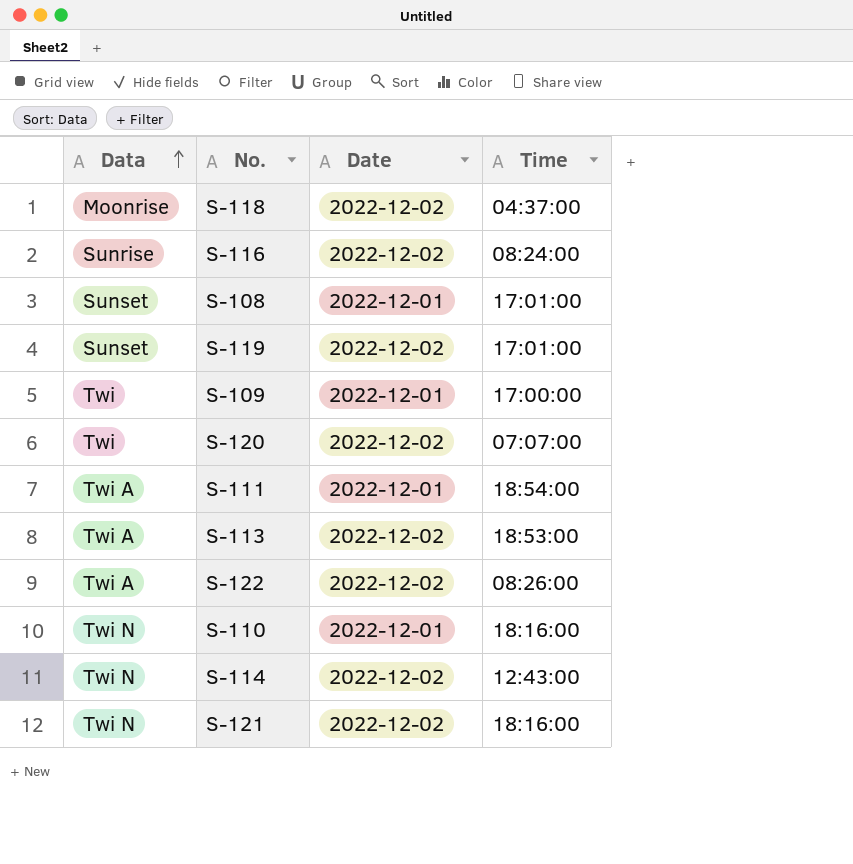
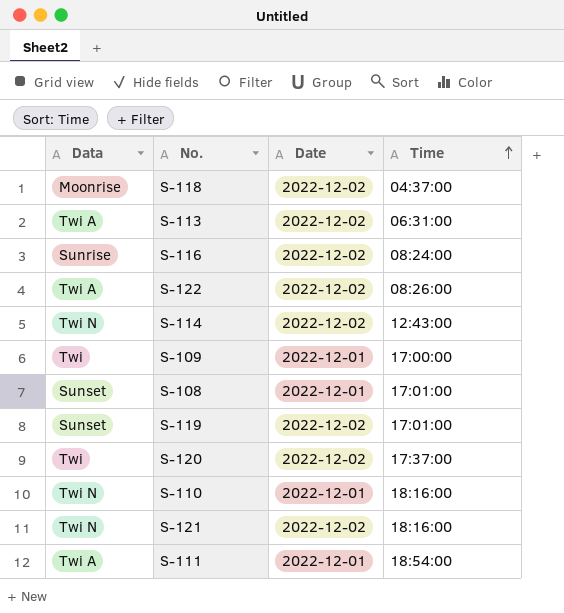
row order: Data ascending -> Time ascending
S-113 | Time: 18:53:00 -> 06:31:00
S-120 | Time: 07:07:00 -> 17:37:00

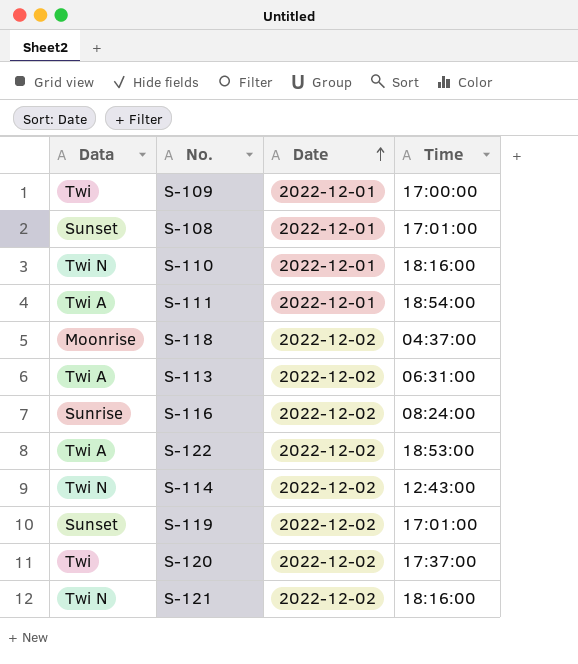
row order: Time ascending -> Date ascending
S-122 | Time: 08:26:00 -> 18:53:00

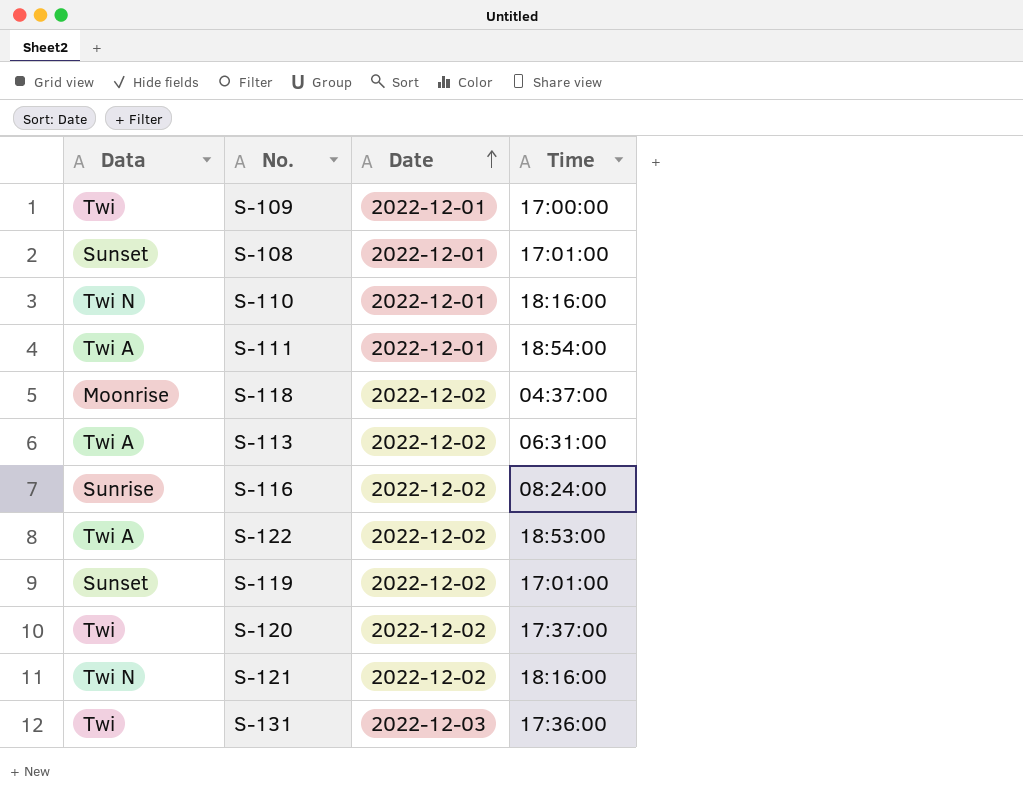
row S-114: Twi N | 2022-12-02 | 12:43:00 -> none
row S-131: none -> Twi | 2022-12-03 | 17:36:00

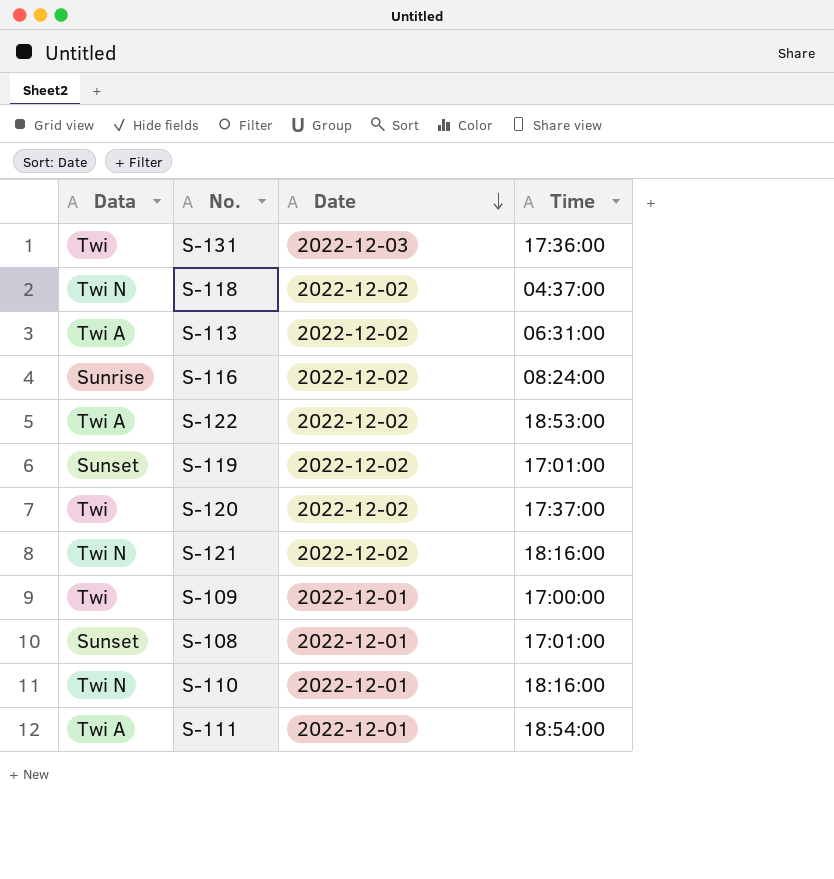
row order: Date ascending -> Date descending
S-118 | Data: Moonrise -> Twi N

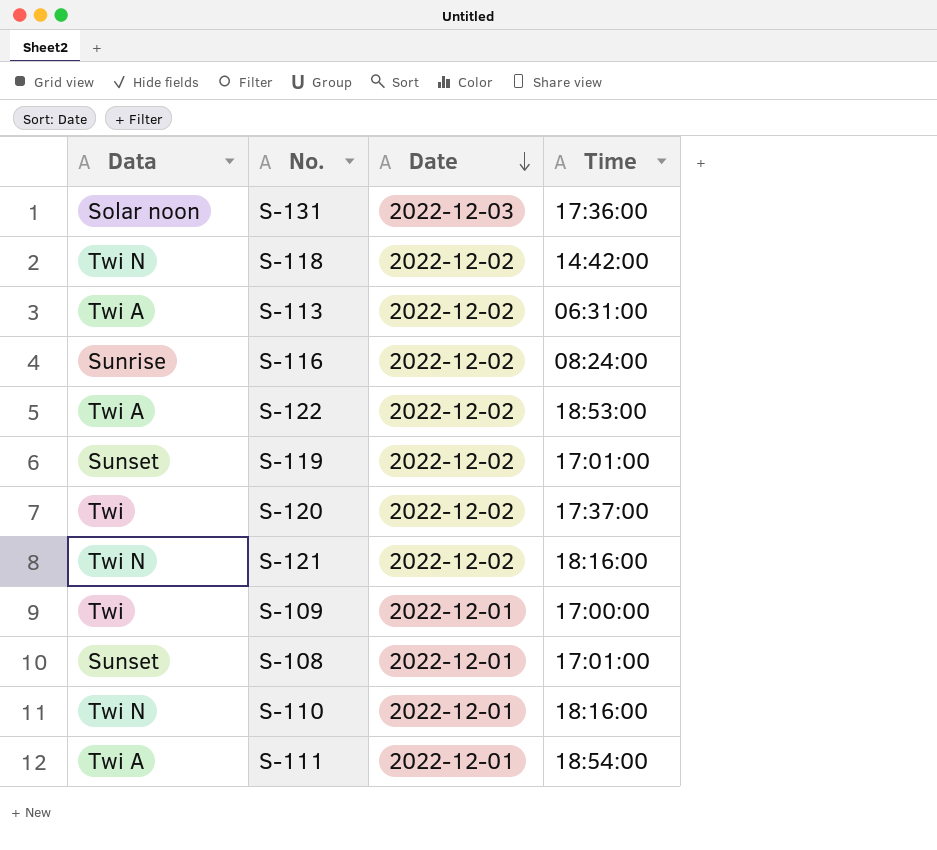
S-131 | Data: Twi -> Solar noon
S-118 | Time: 04:37:00 -> 14:42:00

